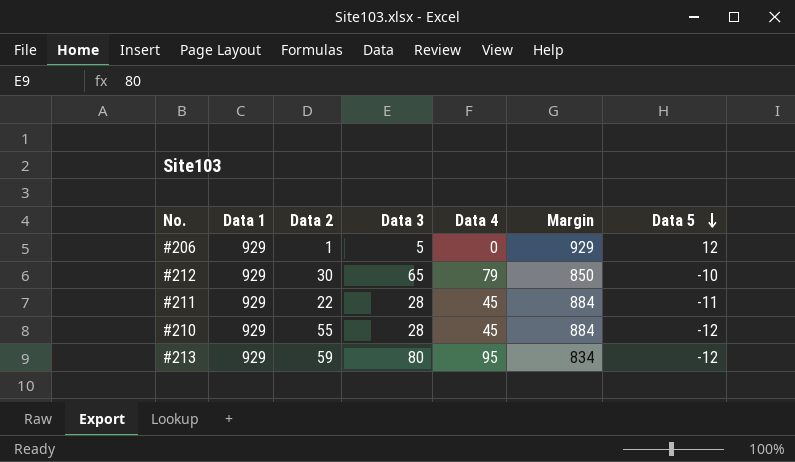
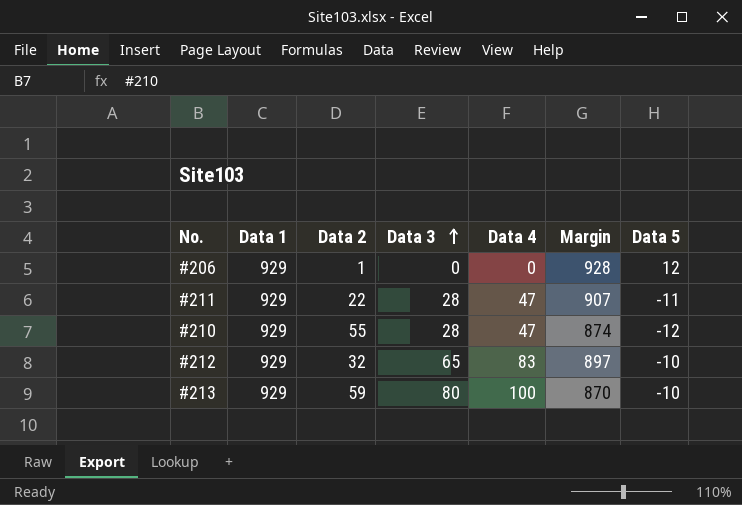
row order: Data 5 descending -> Data 3 ascending
column Margin | formula: [Data 1] - [Data 4] -> [Data 1] - [Data 2]
#206 | Data 3: 5 -> 0
#211 | Data 4: 45 -> 47
#210 | Data 4: 45 -> 47
#212 | Data 2: 30 -> 32
#212 | Data 4: 79 -> 83
#213 | Data 4: 95 -> 100
#213 | Data 5: -12 -> -10

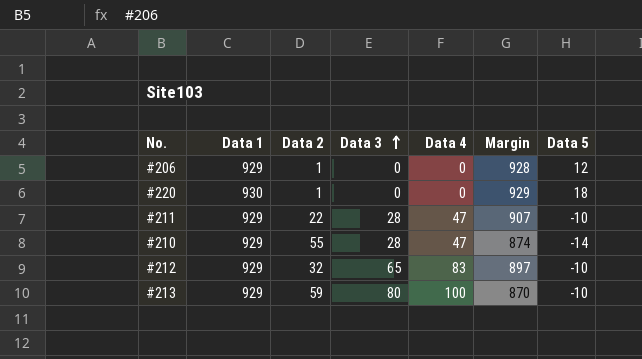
row #220: none -> 930 | 1 | 0 | 0 | 929 | 18
#211 | Data 5: -11 -> -10
#210 | Data 5: -12 -> -14

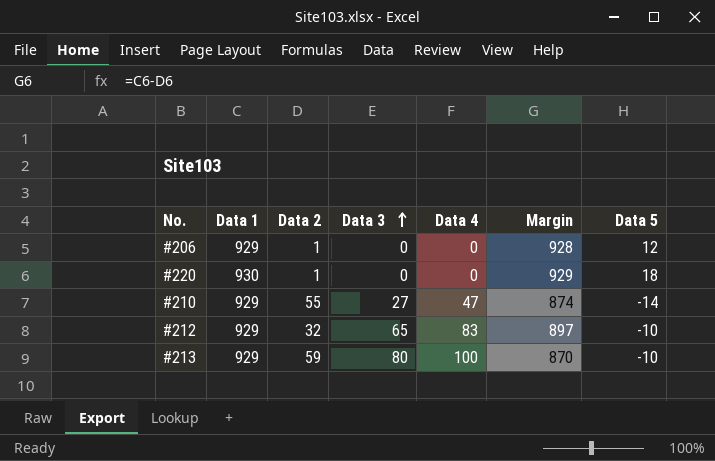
row #211: 929 | 22 | 28 | 47 | 907 | -10 -> none
#210 | Data 3: 28 -> 27

